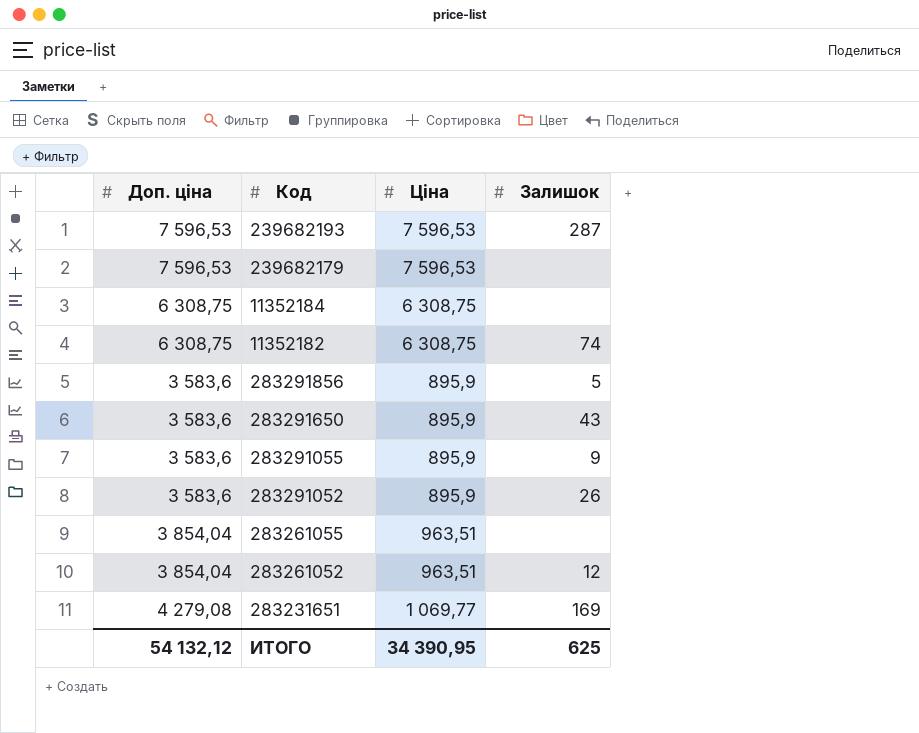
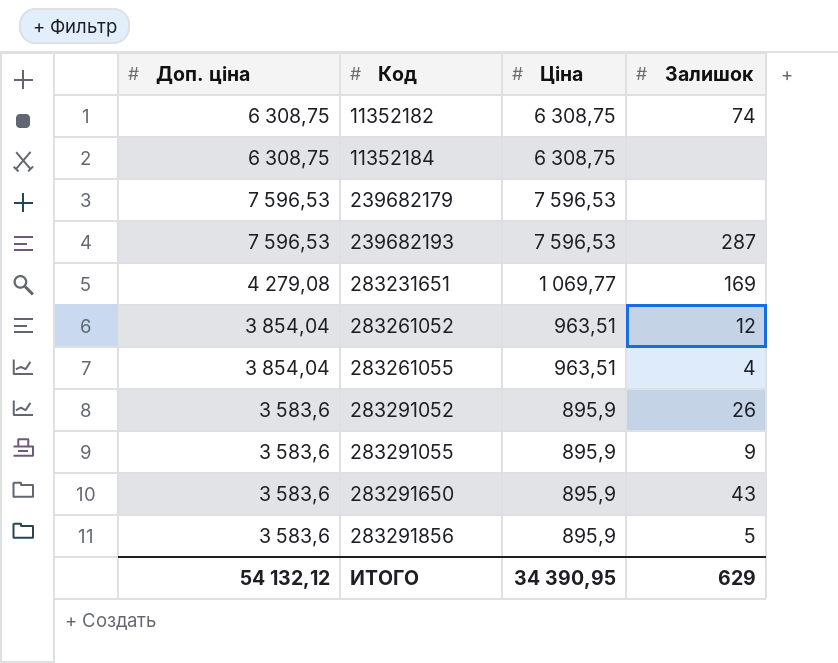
row order: none -> Код ascending
283261055 | Залишок: none -> 4
ИТОГО | Залишок: 625 -> 629

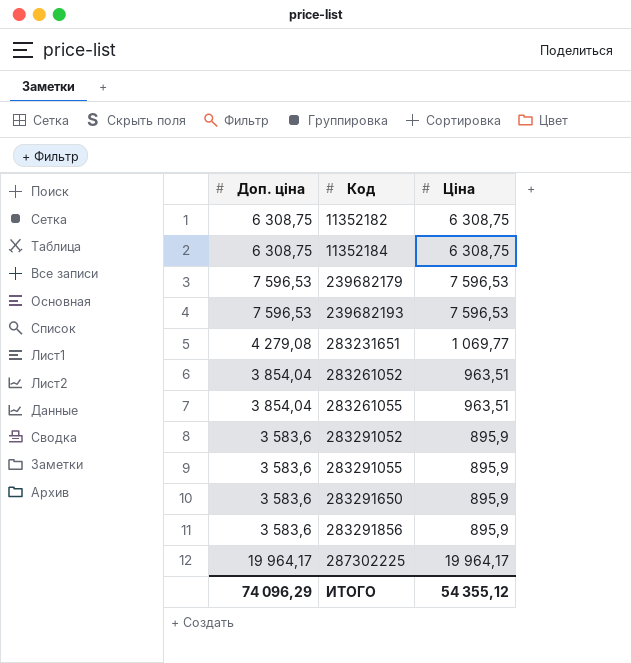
column Залишок | position: 4 -> none
row 287302225: none -> 19 964,17 | 19 964,17
ИТОГО | Доп. ціна: 54 132,12 -> 74 096,29
ИТОГО | Ціна: 34 390,95 -> 54 355,12

